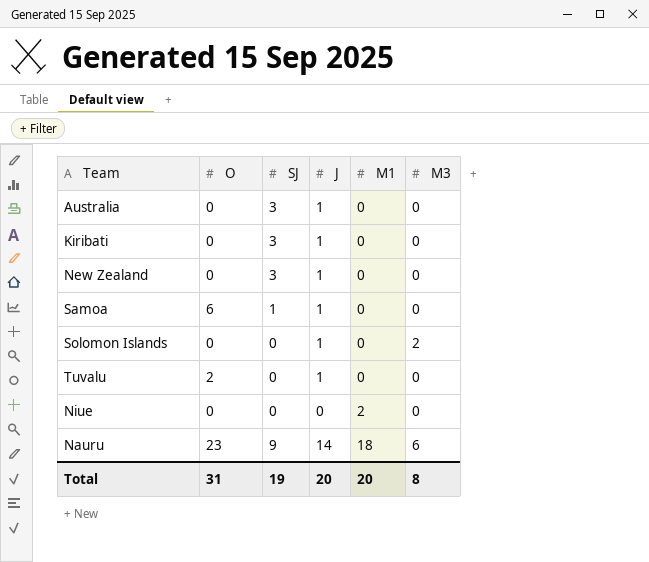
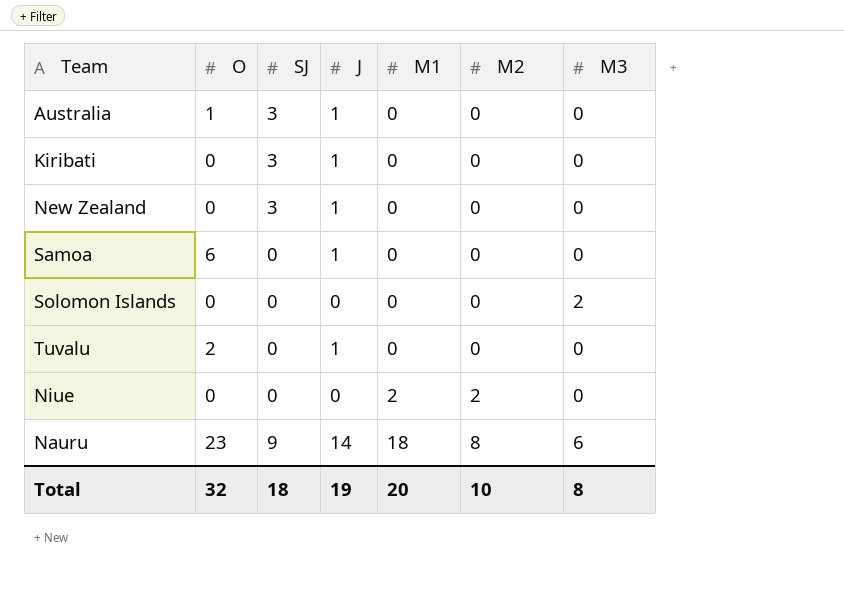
column M2 | position: none -> 6
Australia | O: 0 -> 1
Samoa | SJ: 1 -> 0
Solomon Islands | J: 1 -> 0
Total | O: 31 -> 32
Total | SJ: 19 -> 18
Total | J: 20 -> 19

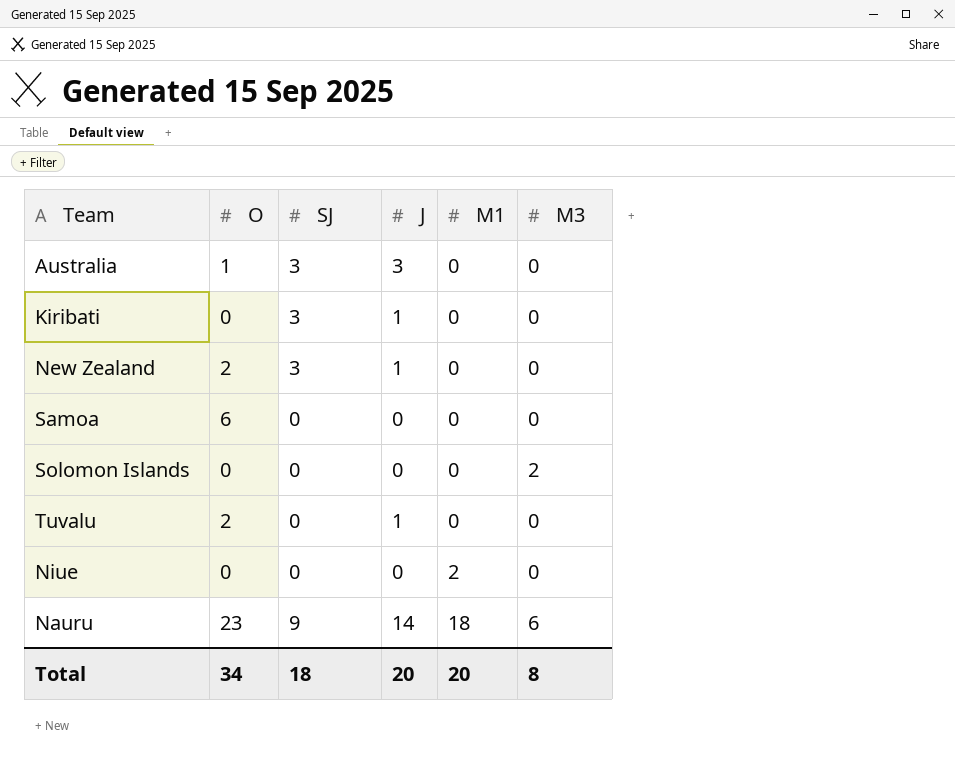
column M2 | position: 6 -> none
Australia | J: 1 -> 3
New Zealand | O: 0 -> 2
Samoa | J: 1 -> 0
Total | O: 32 -> 34
Total | J: 19 -> 20

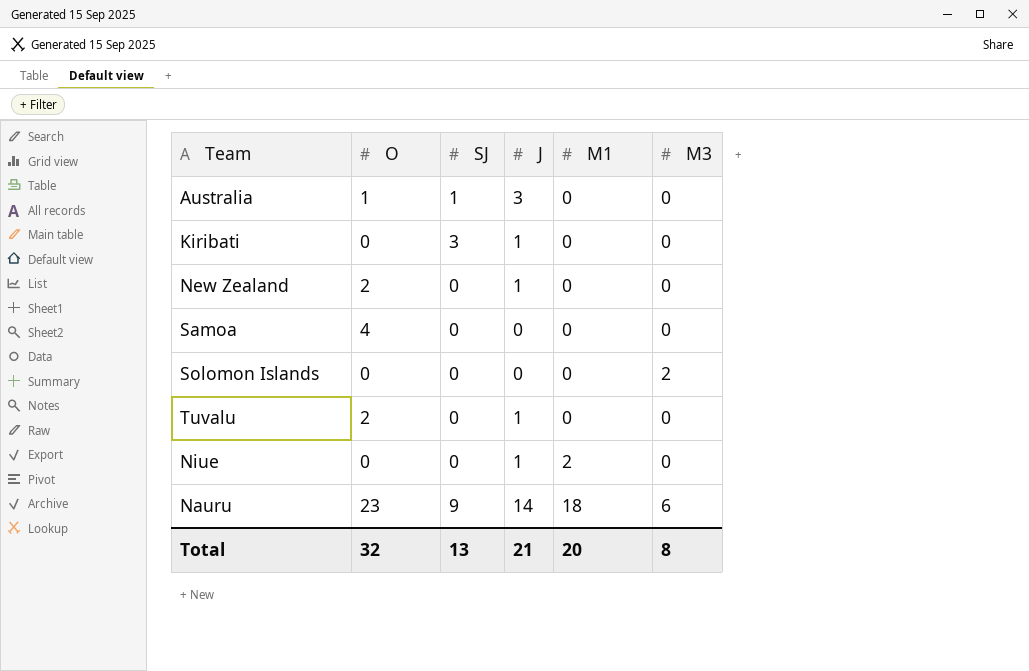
Australia | SJ: 3 -> 1
New Zealand | SJ: 3 -> 0
Samoa | O: 6 -> 4
Niue | J: 0 -> 1
Total | O: 34 -> 32
Total | SJ: 18 -> 13
Total | J: 20 -> 21

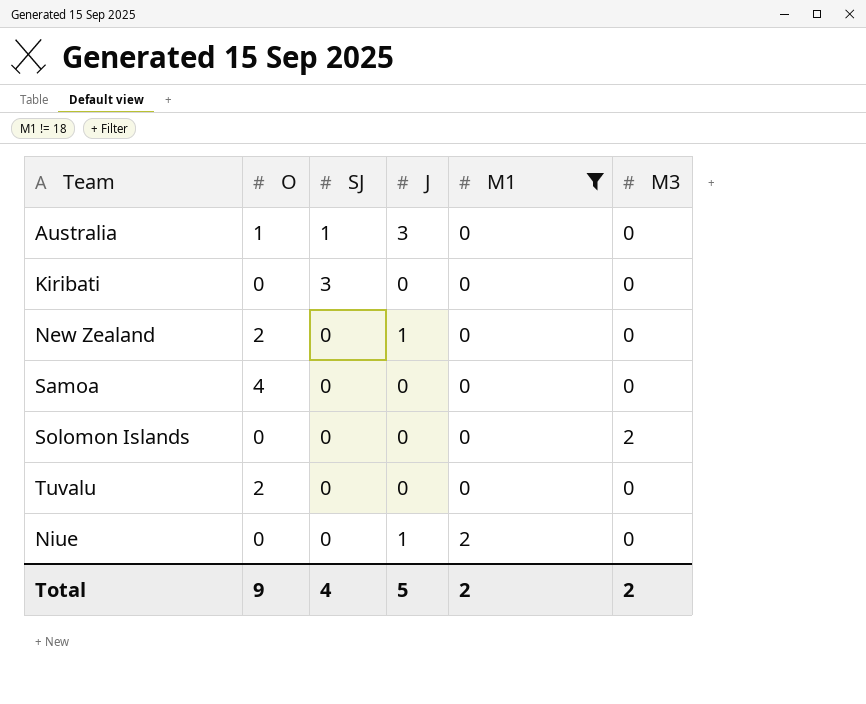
filter: none -> M1 != 18
Kiribati | J: 1 -> 0
Tuvalu | J: 1 -> 0
Total | O: 32 -> 9
Total | SJ: 13 -> 4
Total | J: 21 -> 5
Total | M1: 20 -> 2
Total | M3: 8 -> 2

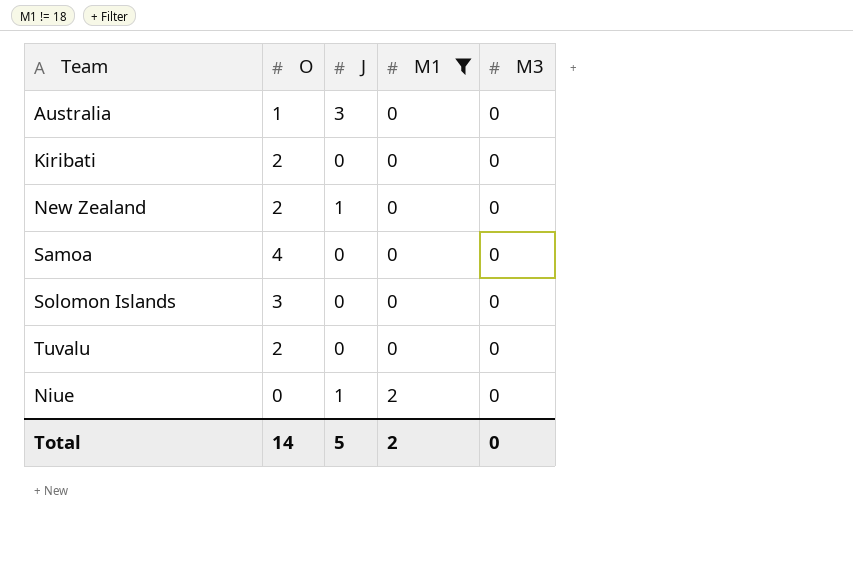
column SJ | position: 3 -> none
Kiribati | O: 0 -> 2
Solomon Islands | O: 0 -> 3
Solomon Islands | M3: 2 -> 0
Total | O: 9 -> 14
Total | M3: 2 -> 0

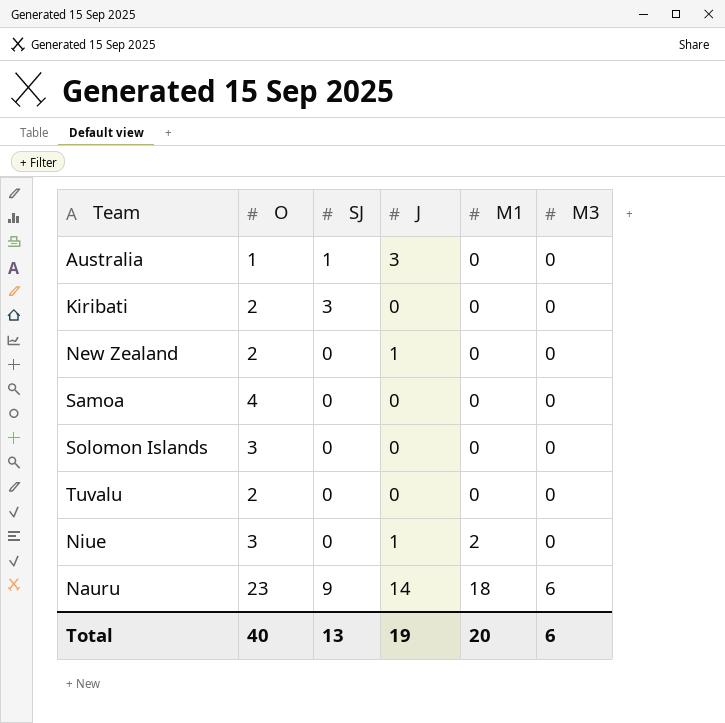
filter: M1 != 18 -> none
column SJ | position: none -> 3
Niue | O: 0 -> 3
Total | O: 14 -> 40
Total | J: 5 -> 19
Total | M1: 2 -> 20
Total | M3: 0 -> 6

